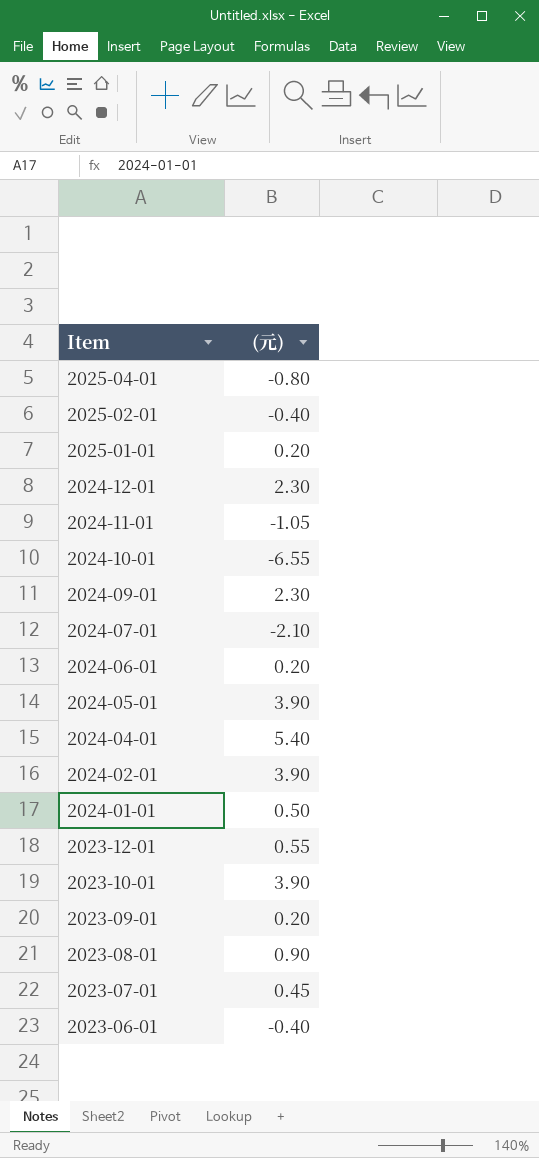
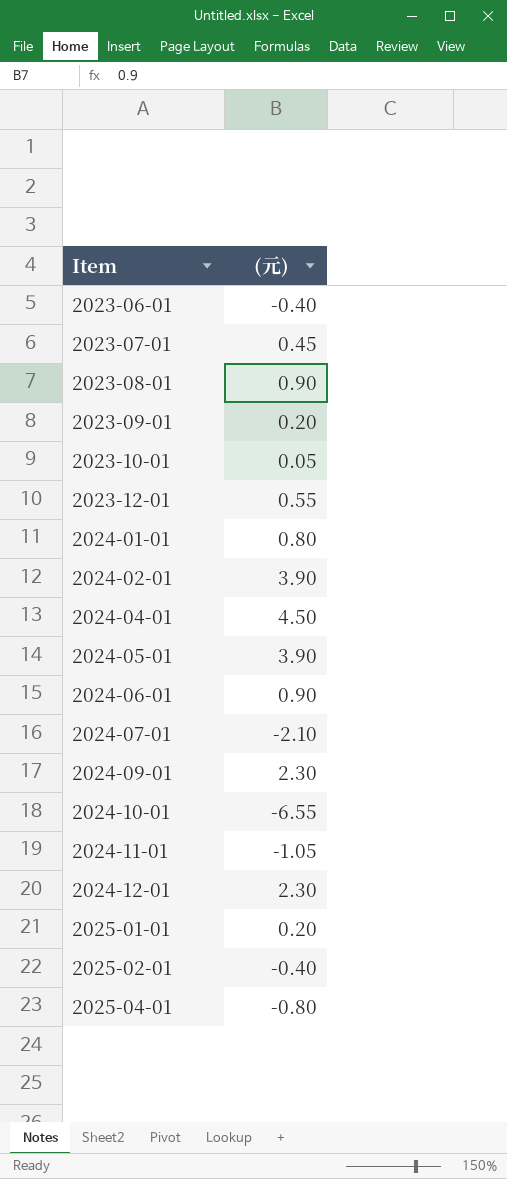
row order: Item descending -> Item ascending
2023-10-01 | (元): 3.90 -> 0.05
2024-01-01 | (元): 0.50 -> 0.80
2024-04-01 | (元): 5.40 -> 4.50
2024-06-01 | (元): 0.20 -> 0.90

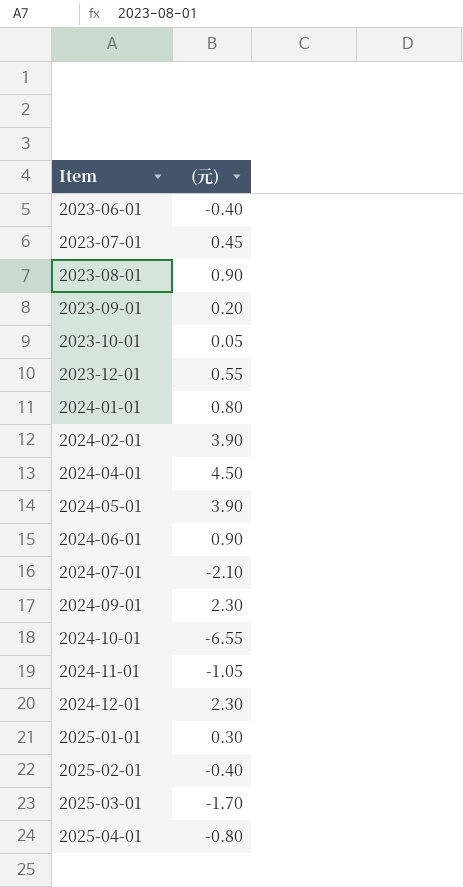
2025-01-01 | (元): 0.20 -> 0.30
row 2025-03-01: none -> -1.70

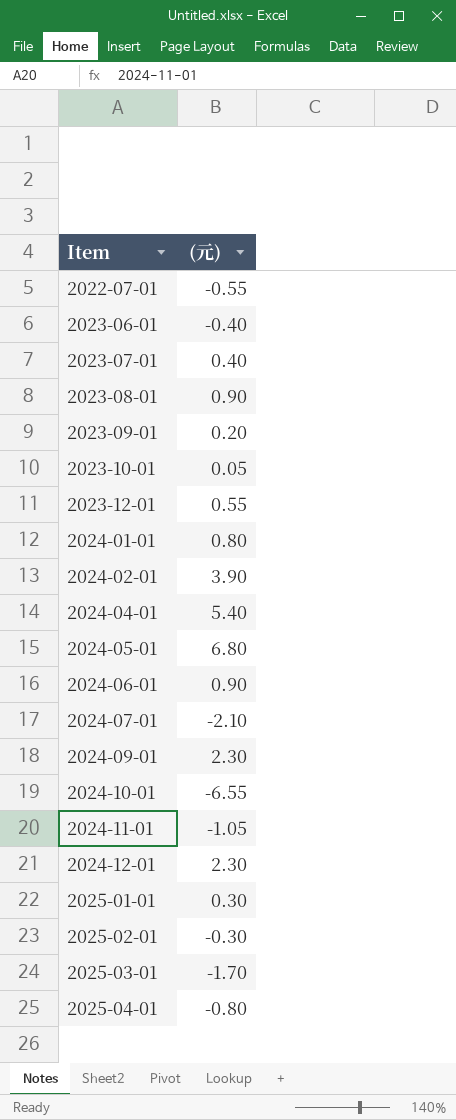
row 2022-07-01: none -> -0.55
2023-07-01 | (元): 0.45 -> 0.40
2024-04-01 | (元): 4.50 -> 5.40
2024-05-01 | (元): 3.90 -> 6.80
2025-02-01 | (元): -0.40 -> -0.30

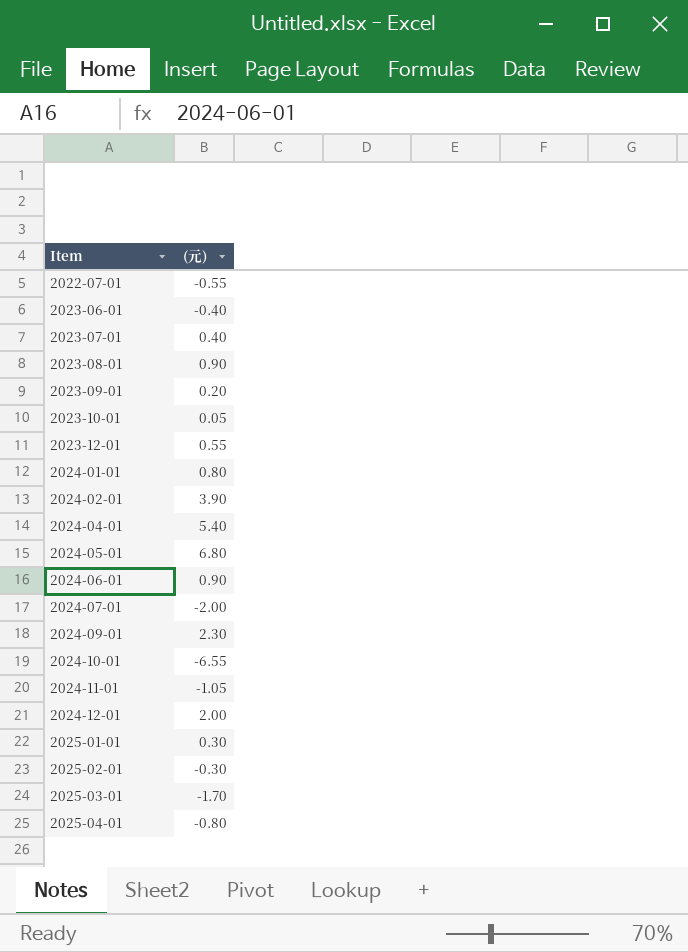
2024-07-01 | (元): -2.10 -> -2.00
2024-12-01 | (元): 2.30 -> 2.00

